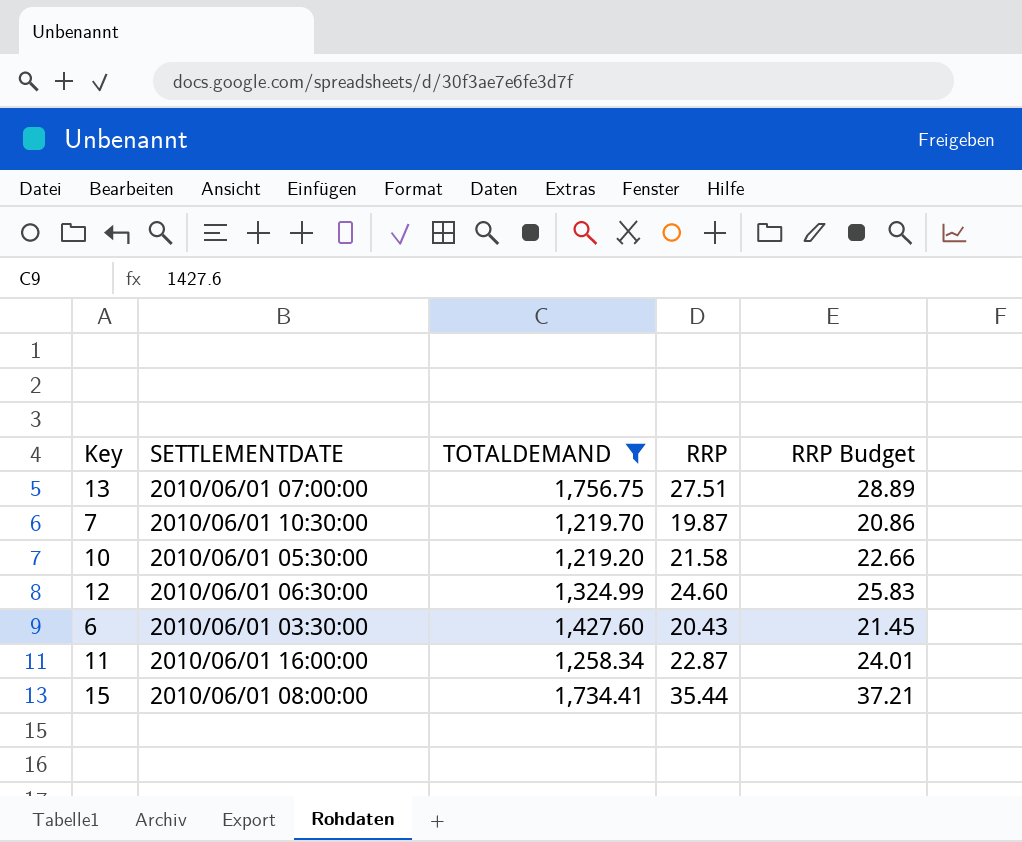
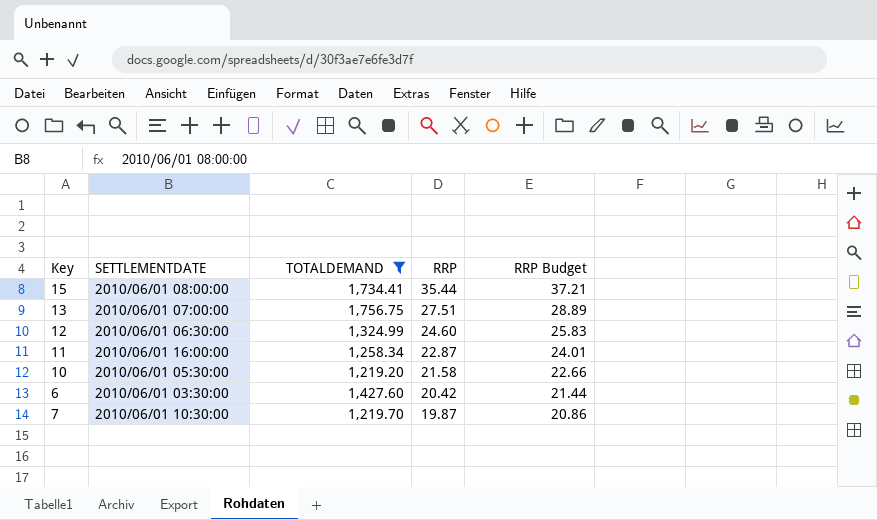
row order: none -> RRP descending
6 | RRP: 20.43 -> 20.42
6 | RRP Budget: 21.45 -> 21.44

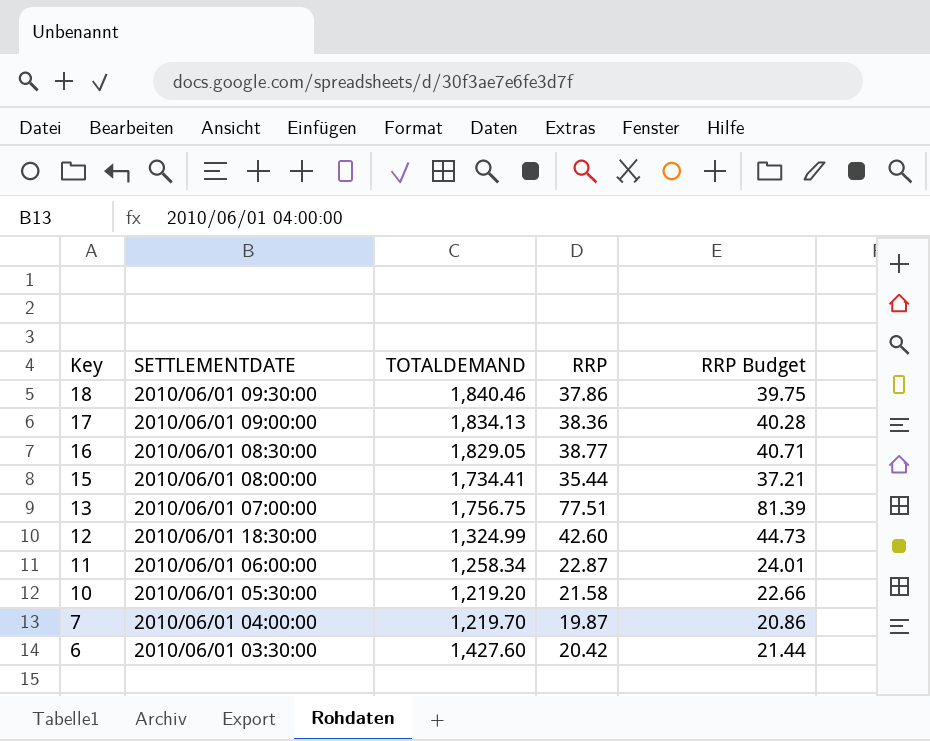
filter: TOTALDEMAND <= 1,756.75 -> none
row order: RRP descending -> Key descending
13 | RRP: 27.51 -> 77.51
13 | RRP Budget: 28.89 -> 81.39
12 | SETTLEMENTDATE: 2010/06/01 06:30:00 -> 2010/06/01 18:30:00
12 | RRP: 24.60 -> 42.60
12 | RRP Budget: 25.83 -> 44.73
11 | SETTLEMENTDATE: 2010/06/01 16:00:00 -> 2010/06/01 06:00:00
7 | SETTLEMENTDATE: 2010/06/01 10:30:00 -> 2010/06/01 04:00:00

